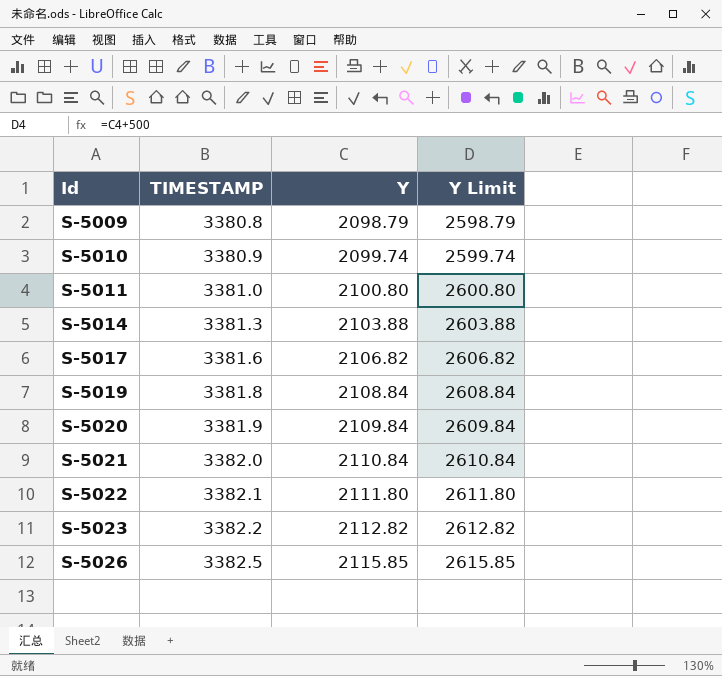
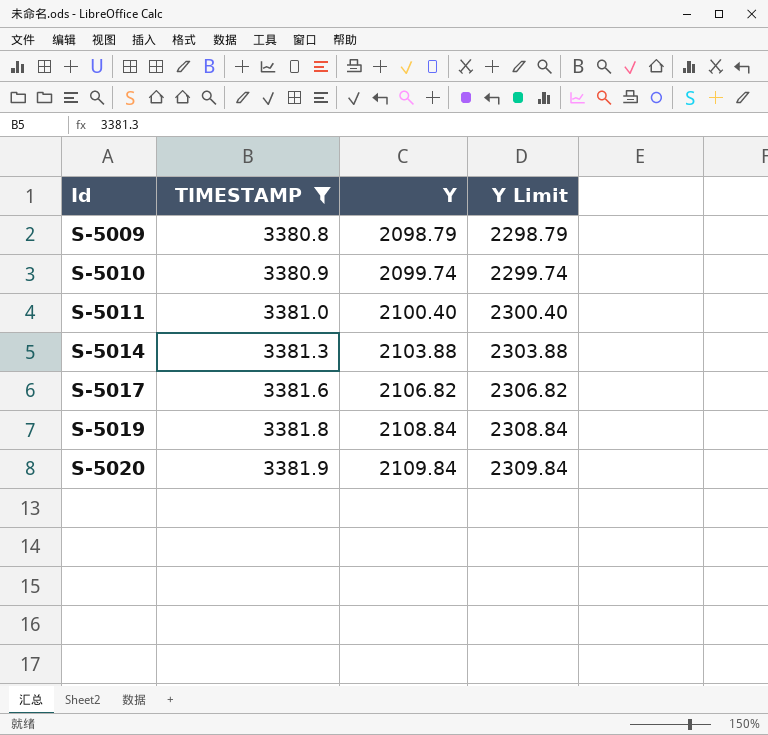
filter: none -> TIMESTAMP <= 3381.9
column Y Limit | formula: [Y] + 500 -> [Y] + 200
S-5011 | Y: 2100.80 -> 2100.40

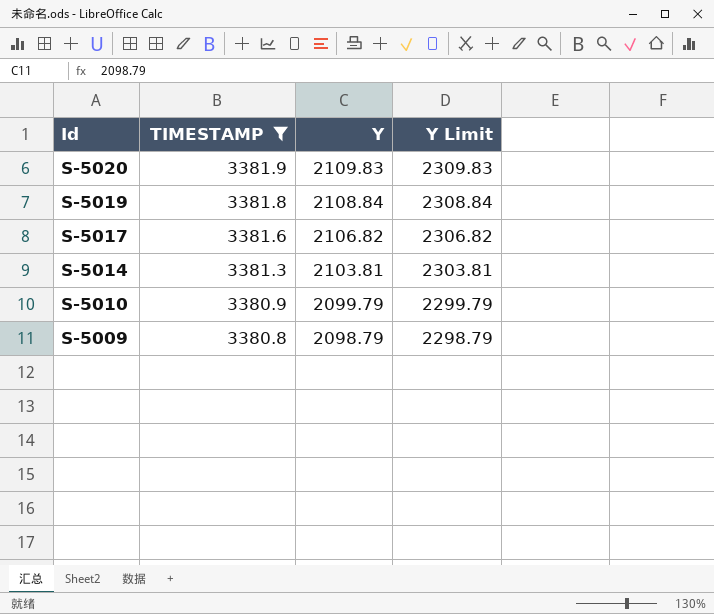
row order: Id ascending -> Id descending
row S-5011: 3381.0 | 2100.40 | 2300.40 -> none
S-5020 | Y: 2109.84 -> 2109.83
S-5020 | Y Limit: 2309.84 -> 2309.83
S-5014 | Y: 2103.88 -> 2103.81
S-5014 | Y Limit: 2303.88 -> 2303.81
S-5010 | Y: 2099.74 -> 2099.79
S-5010 | Y Limit: 2299.74 -> 2299.79

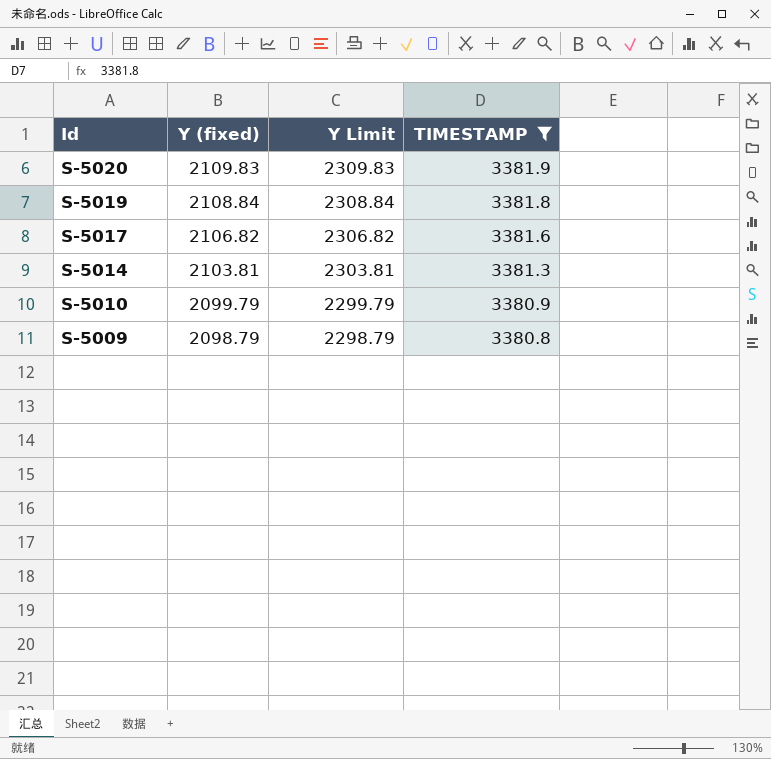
column name: Y -> Y (fixed)
column TIMESTAMP | position: 2 -> 4

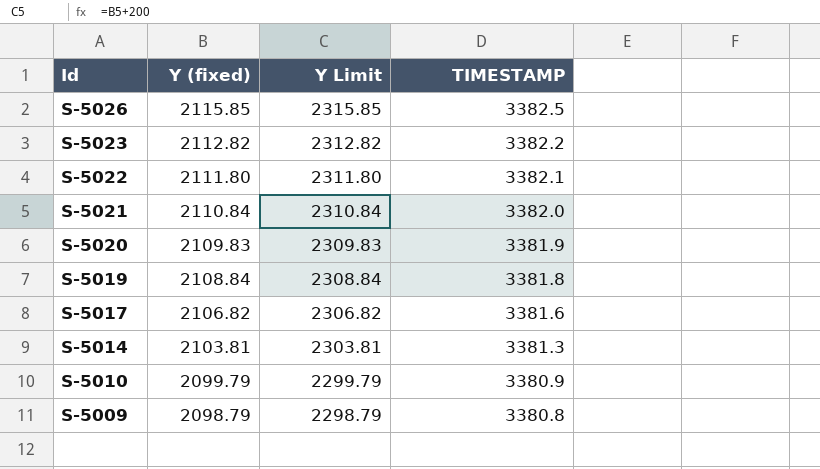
filter: TIMESTAMP <= 3381.9 -> none

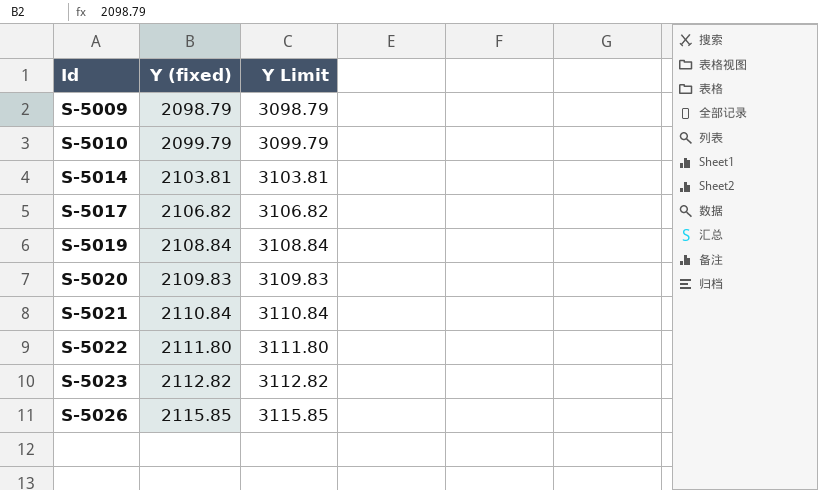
row order: Id descending -> Id ascending
column TIMESTAMP | position: 4 -> none
column Y Limit | formula: [Y (fixed)] + 200 -> [Y (fixed)] + 1000

